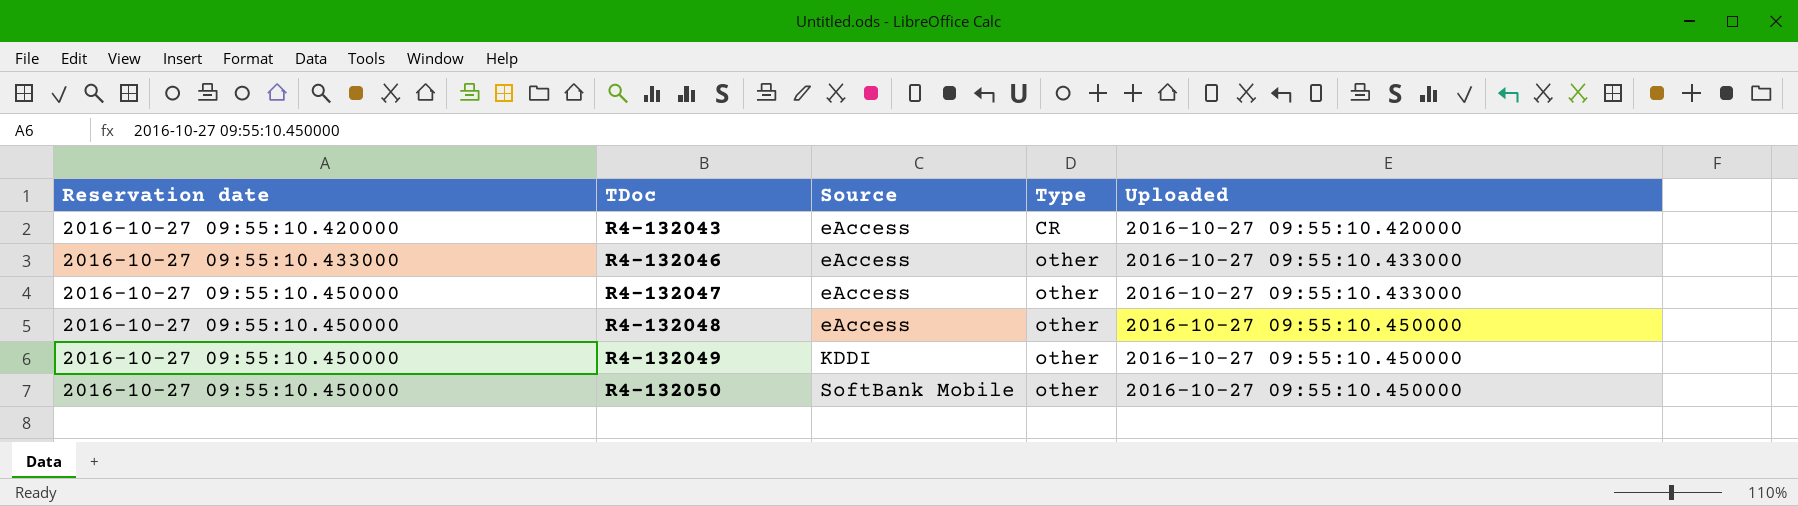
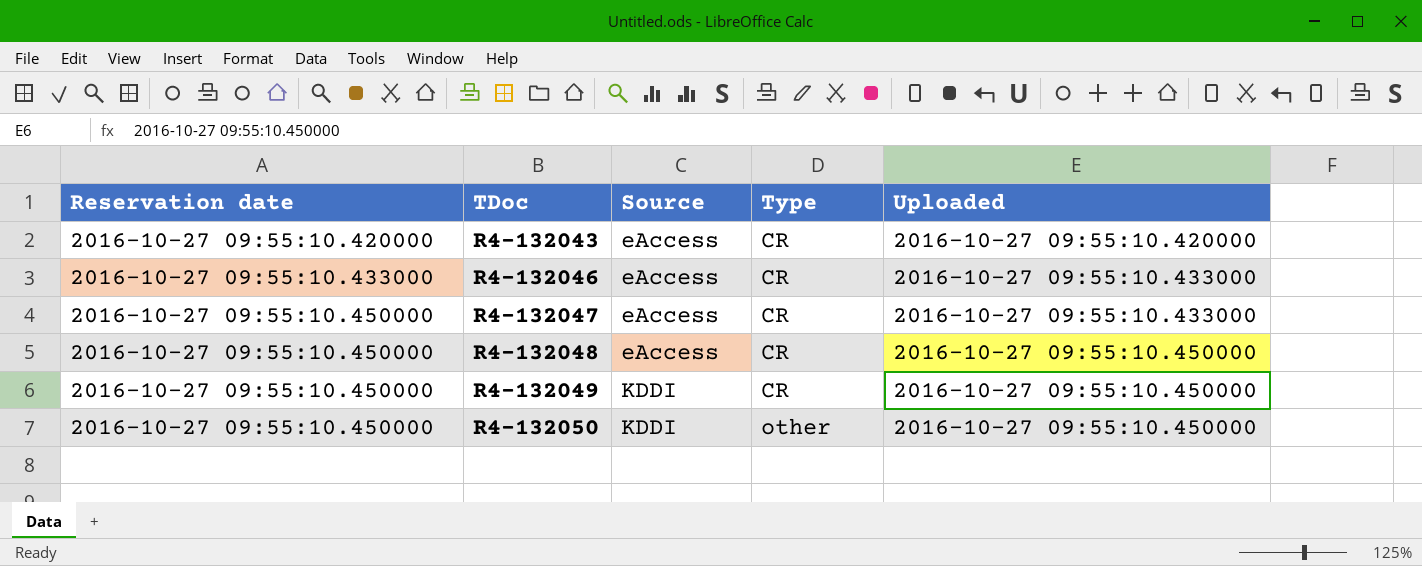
R4-132046 | Type: other -> CR
R4-132047 | Type: other -> CR
R4-132048 | Type: other -> CR
R4-132049 | Type: other -> CR
R4-132050 | Source: SoftBank Mobile -> KDDI

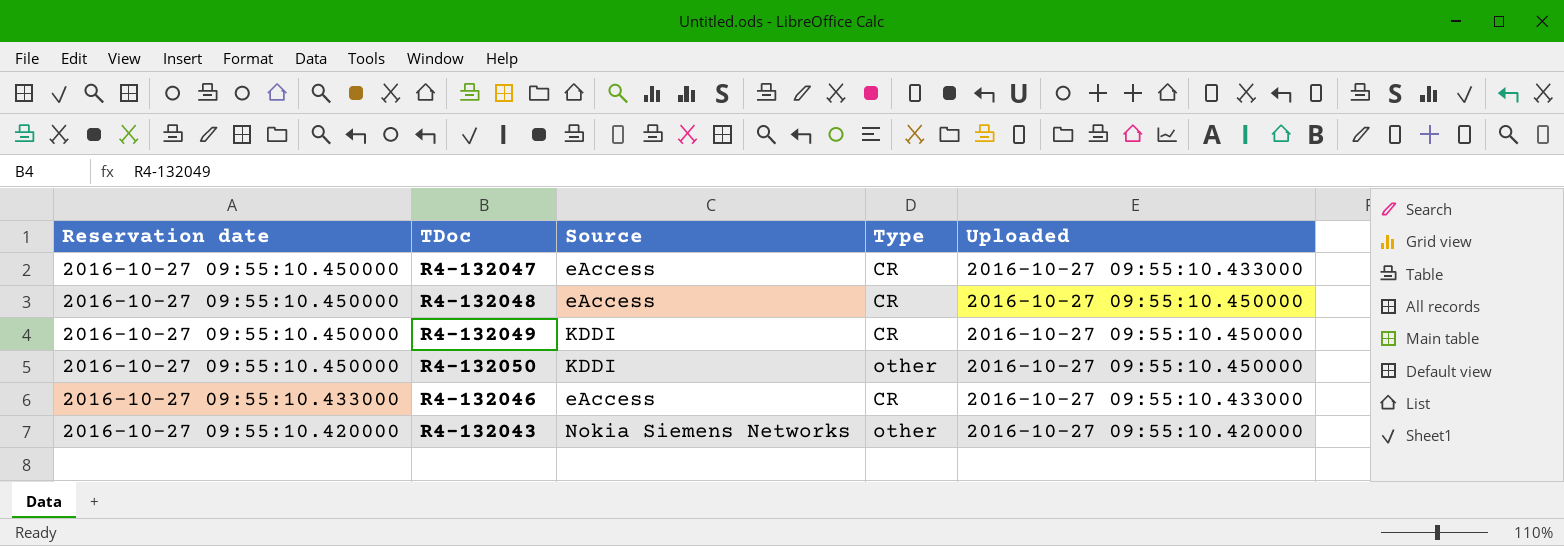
row order: Reservation date ascending -> Reservation date descending
R4-132043 | Source: eAccess -> Nokia Siemens Networks
R4-132043 | Type: CR -> other

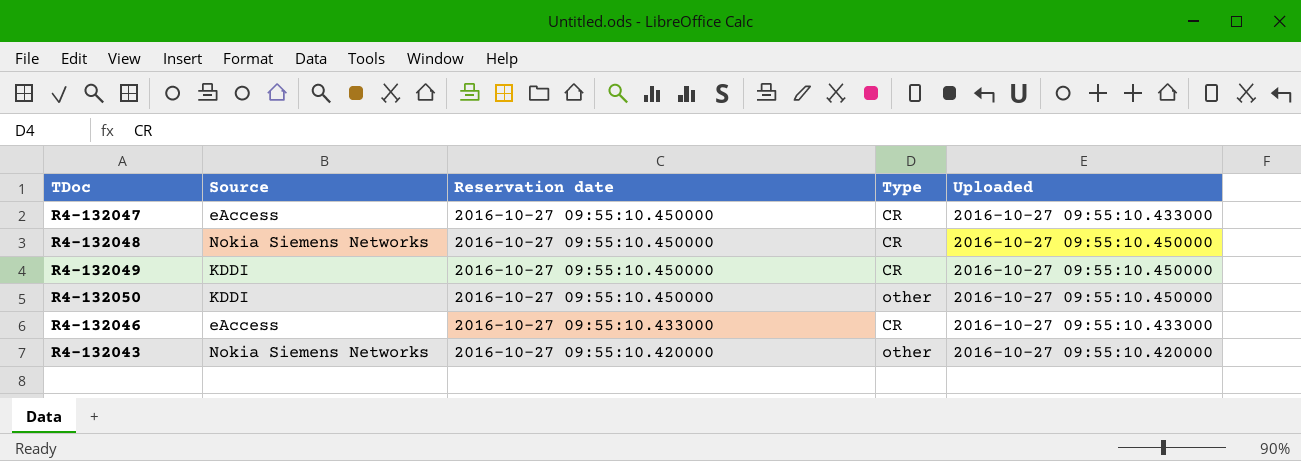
column Reservation date | position: 1 -> 3
R4-132048 | Source: eAccess -> Nokia Siemens Networks

